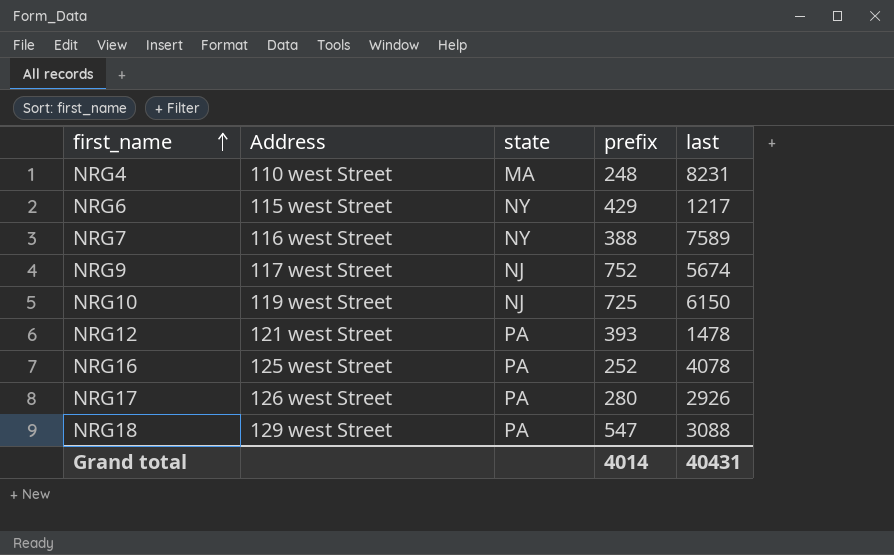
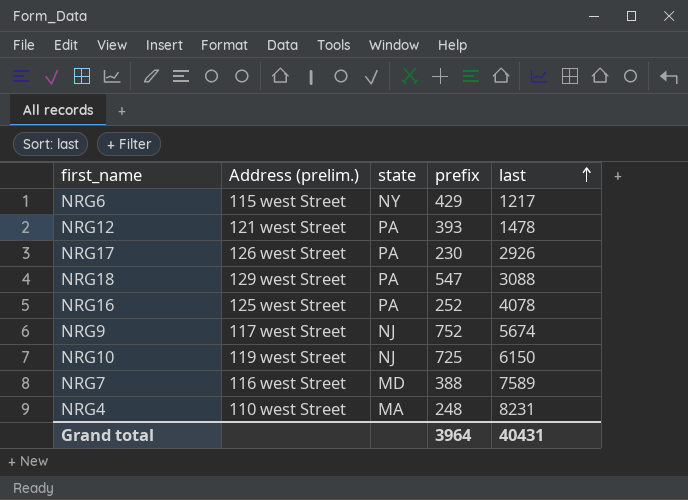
row order: first_name ascending -> last ascending
column name: Address -> Address (prelim.)
NRG17 | prefix: 280 -> 230
NRG7 | state: NY -> MD
Grand total | prefix: 4014 -> 3964

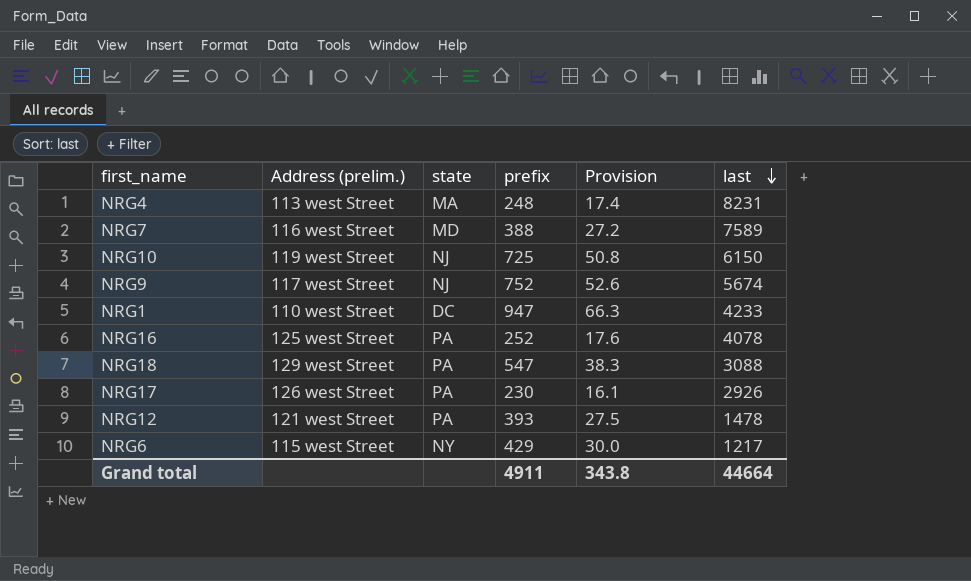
row order: last ascending -> last descending
column Provision | formula: none -> [prefix] * 0.07
NRG4 | Address (prelim.): 110 west Street -> 113 west Street
row NRG1: none -> 110 west Street | DC | 947 | 66.3 | 4233
Grand total | prefix: 3964 -> 4911
Grand total | last: 40431 -> 44664

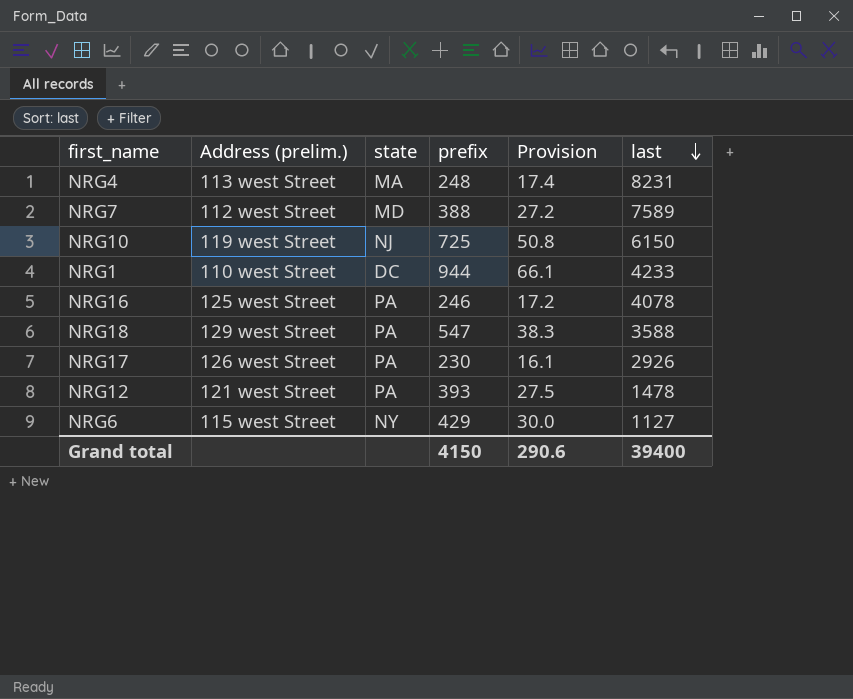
row NRG9: 117 west Street | NJ | 752 | 52.6 | 5674 -> none
NRG7 | Address (prelim.): 116 west Street -> 112 west Street
NRG1 | prefix: 947 -> 944
NRG1 | Provision: 66.3 -> 66.1
NRG16 | prefix: 252 -> 246
NRG16 | Provision: 17.6 -> 17.2
NRG18 | last: 3088 -> 3588
NRG6 | last: 1217 -> 1127
Grand total | prefix: 4911 -> 4150
Grand total | Provision: 343.8 -> 290.6
Grand total | last: 44664 -> 39400

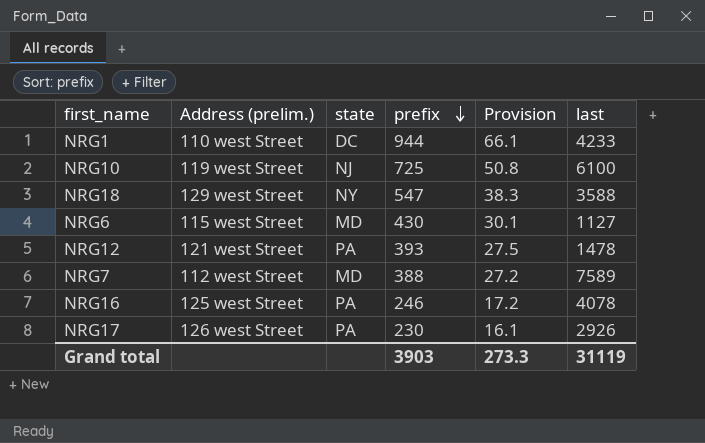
row order: last descending -> prefix descending
row NRG4: 113 west Street | MA | 248 | 17.4 | 8231 -> none
NRG10 | last: 6150 -> 6100
NRG18 | state: PA -> NY
NRG6 | state: NY -> MD
NRG6 | prefix: 429 -> 430
NRG6 | Provision: 30.0 -> 30.1
Grand total | prefix: 4150 -> 3903
Grand total | Provision: 290.6 -> 273.3
Grand total | last: 39400 -> 31119

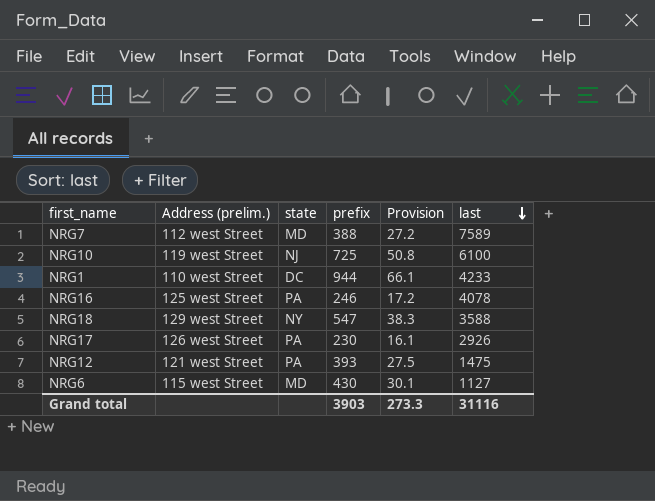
row order: prefix descending -> last descending
NRG12 | last: 1478 -> 1475
Grand total | last: 31119 -> 31116

